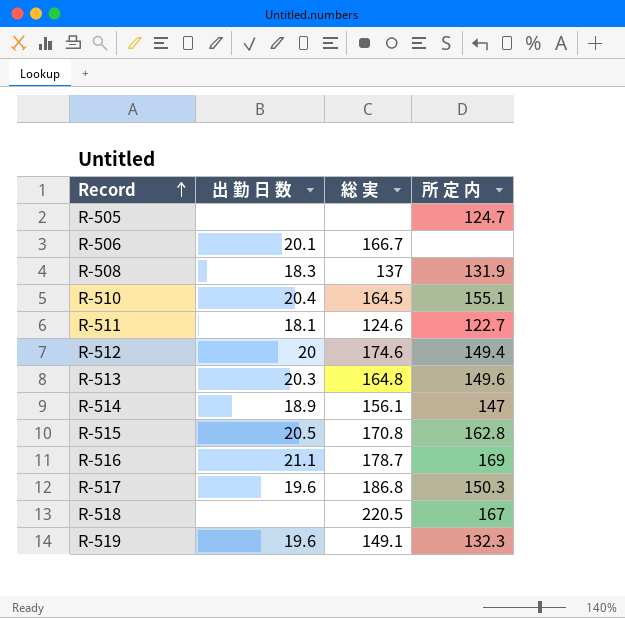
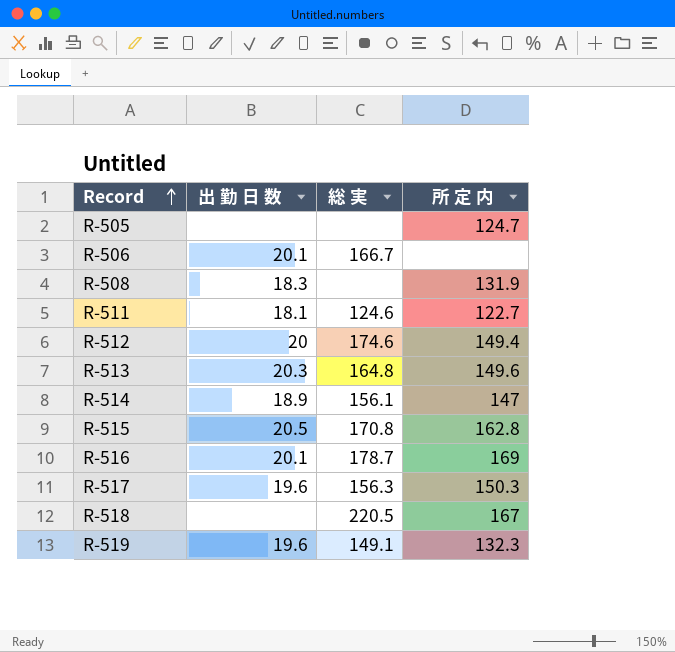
row R-510: 20.4 | 164.5 | 155.1 -> none
R-508 | 総 実: 137 -> none
R-516 | 出 勤 日 数: 21.1 -> 20.1
R-517 | 総 実: 186.8 -> 156.3

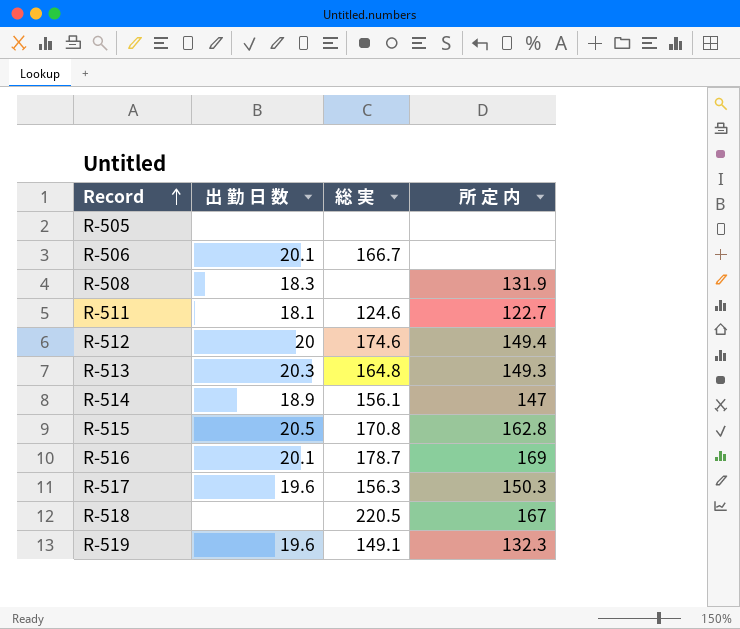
R-505 | 所 定 内: 124.7 -> none
R-513 | 所 定 内: 149.6 -> 149.3

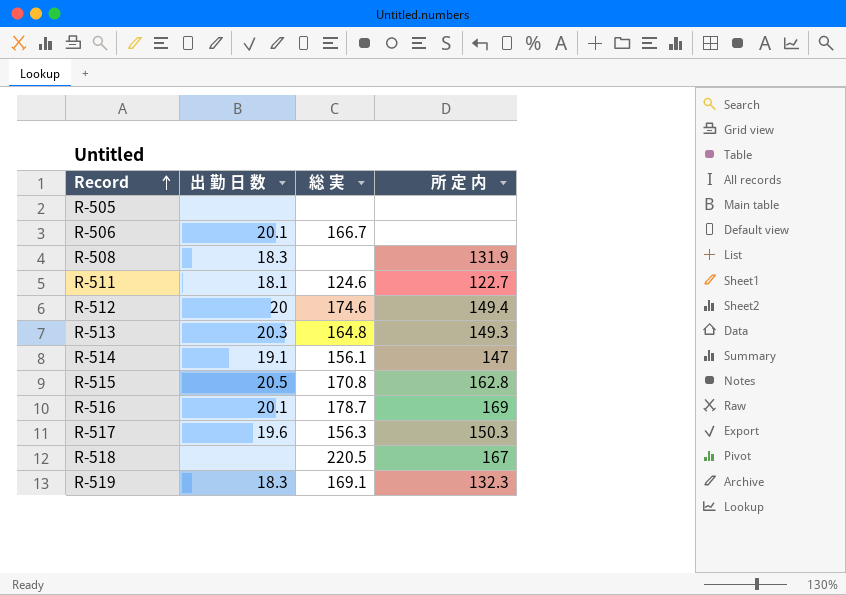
R-514 | 出 勤 日 数: 18.9 -> 19.1
R-519 | 出 勤 日 数: 19.6 -> 18.3
R-519 | 総 実: 149.1 -> 169.1

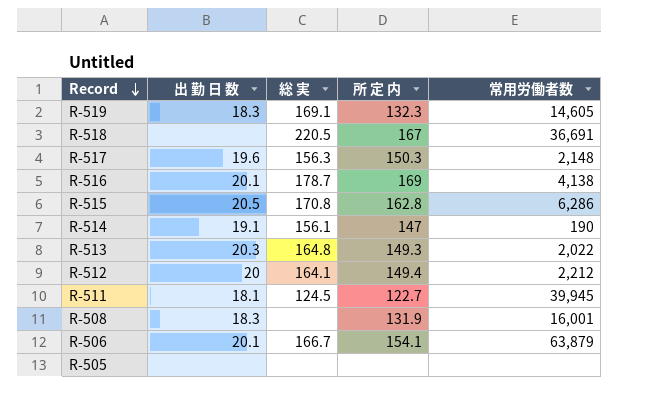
row order: Record ascending -> Record descending
column 常用労働者数 | position: none -> 5
R-512 | 総 実: 174.6 -> 164.1
R-511 | 総 実: 124.6 -> 124.5
R-506 | 所 定 内: none -> 154.1

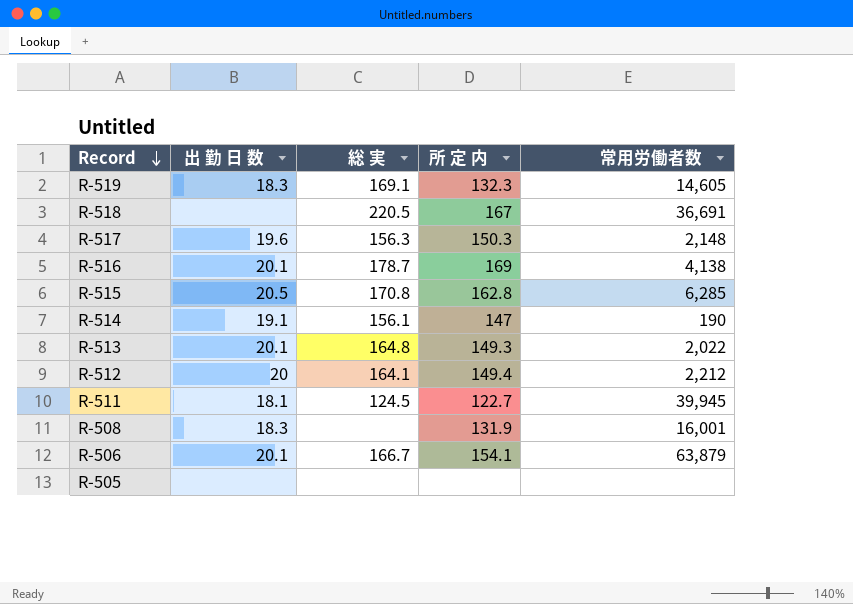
R-515 | 常用労働者数: 6,286 -> 6,285
R-513 | 出 勤 日 数: 20.3 -> 20.1

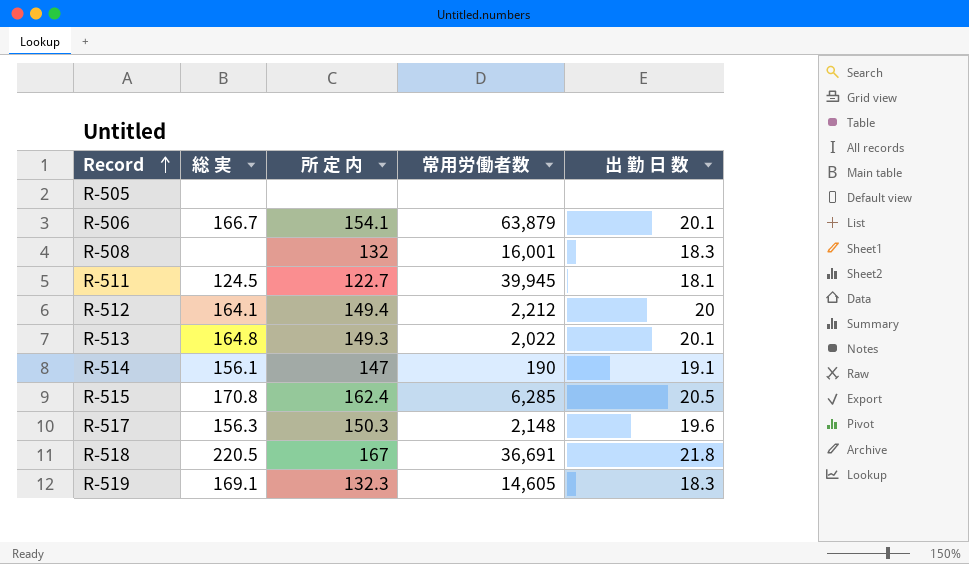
row order: Record descending -> Record ascending
column 出 勤 日 数 | position: 2 -> 5
row R-516: 20.1 | 178.7 | 169 | 4,138 -> none
R-508 | 所 定 内: 131.9 -> 132
R-515 | 所 定 内: 162.8 -> 162.4
R-518 | 出 勤 日 数: none -> 21.8

